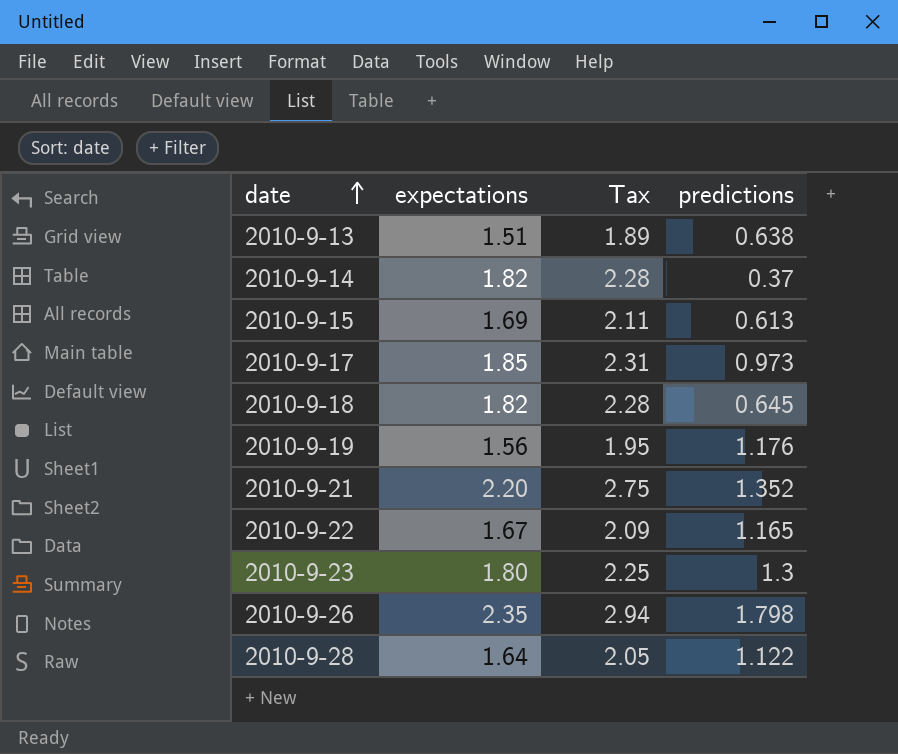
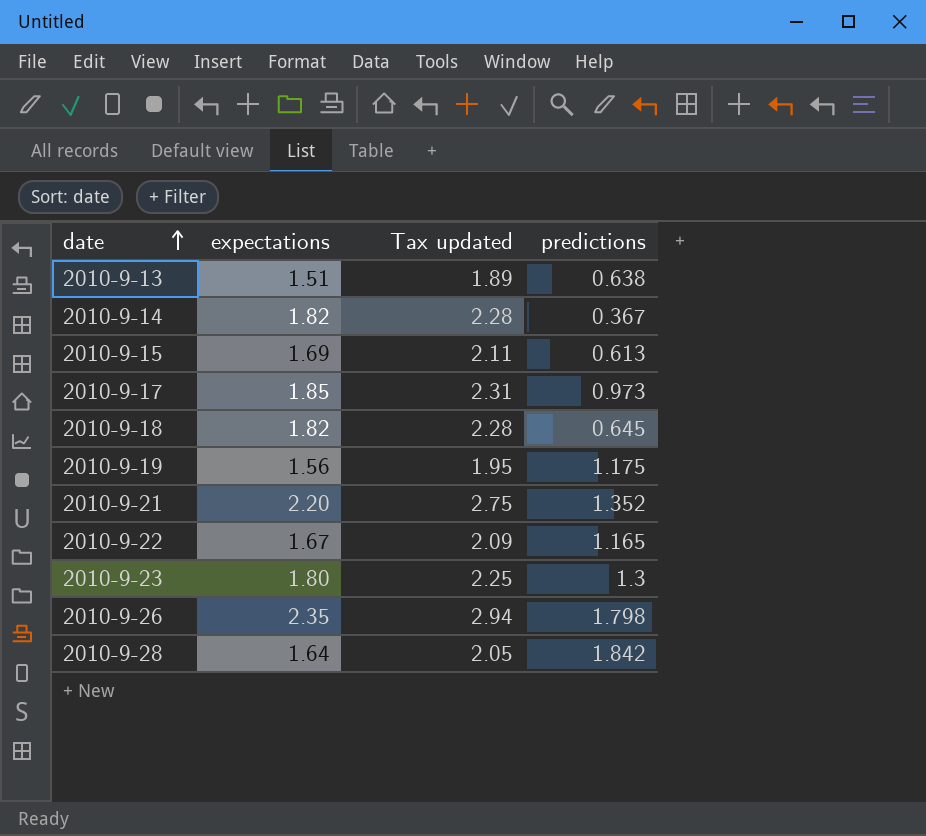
column name: Tax -> Tax updated
2010-9-14 | predictions: 0.37 -> 0.367
2010-9-19 | predictions: 1.176 -> 1.175
2010-9-28 | predictions: 1.122 -> 1.842

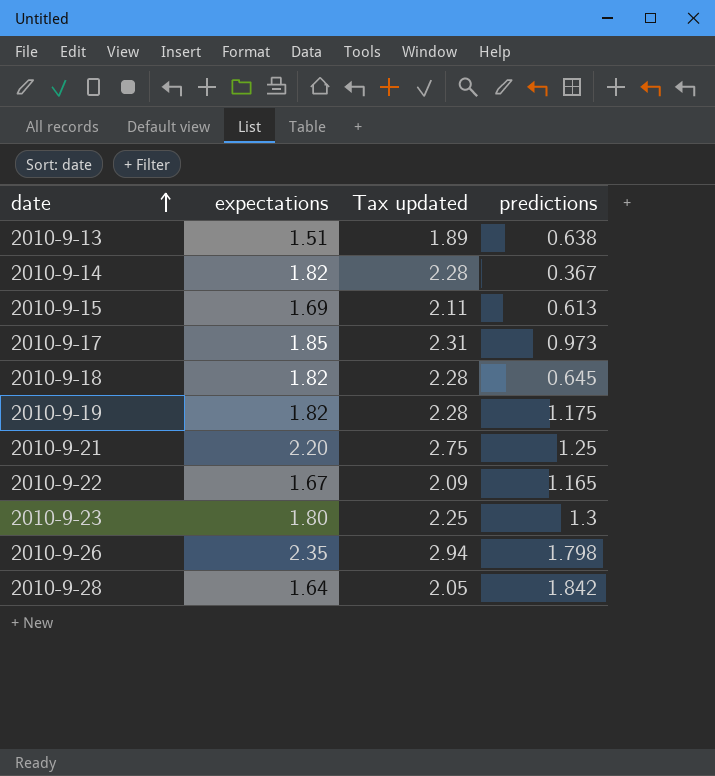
2010-9-19 | expectations: 1.56 -> 1.82
2010-9-19 | Tax updated: 1.95 -> 2.28
2010-9-21 | predictions: 1.352 -> 1.25

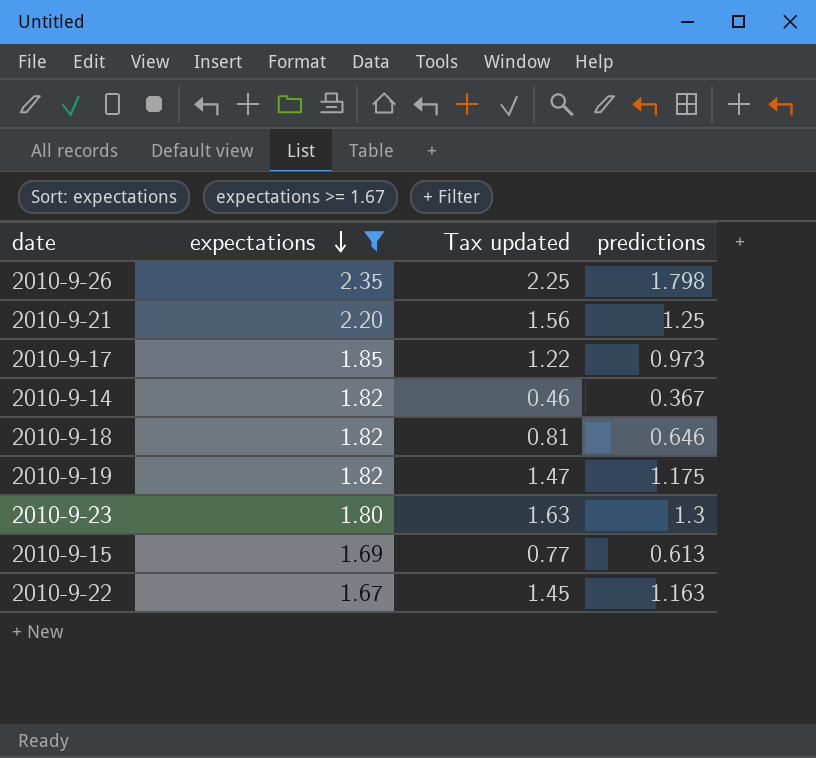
filter: none -> expectations >= 1.67
row order: date ascending -> expectations descending
column Tax updated | formula: [expectations] * 1.25 -> [predictions] * 1.25
2010-9-18 | predictions: 0.645 -> 0.646
2010-9-22 | predictions: 1.165 -> 1.163

